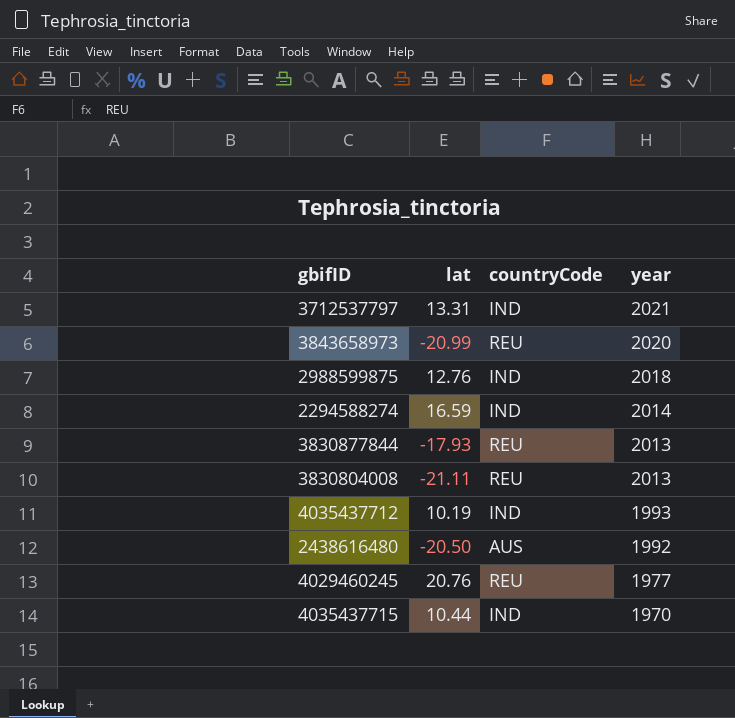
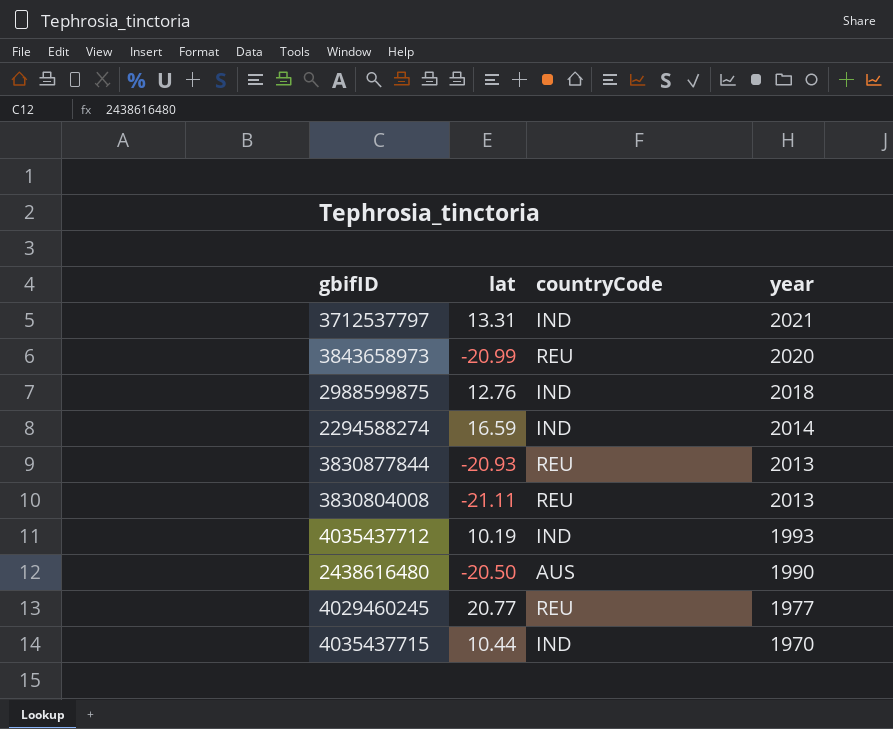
3830877844 | lat: -17.93 -> -20.93
2438616480 | year: 1992 -> 1990
4029460245 | lat: 20.76 -> 20.77

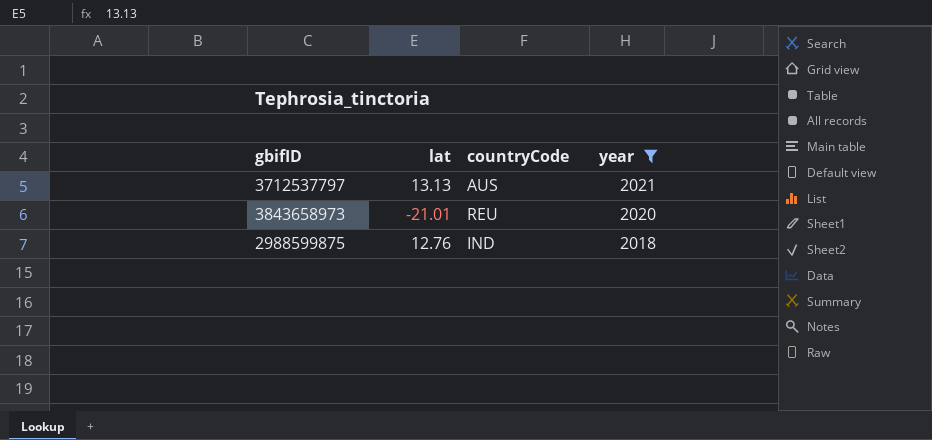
filter: none -> year >= 2018
3712537797 | lat: 13.31 -> 13.13
3712537797 | countryCode: IND -> AUS
3843658973 | lat: -20.99 -> -21.01

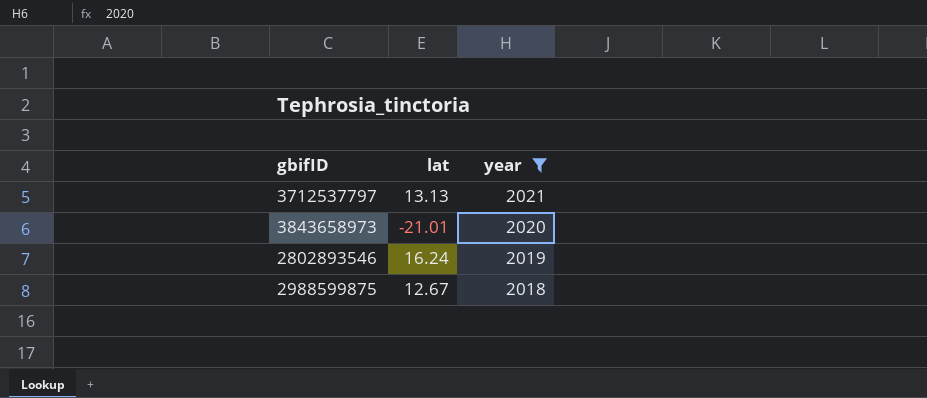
column countryCode | position: 3 -> none
row 2802893546: none -> 16.24 | 2019
2988599875 | lat: 12.76 -> 12.67

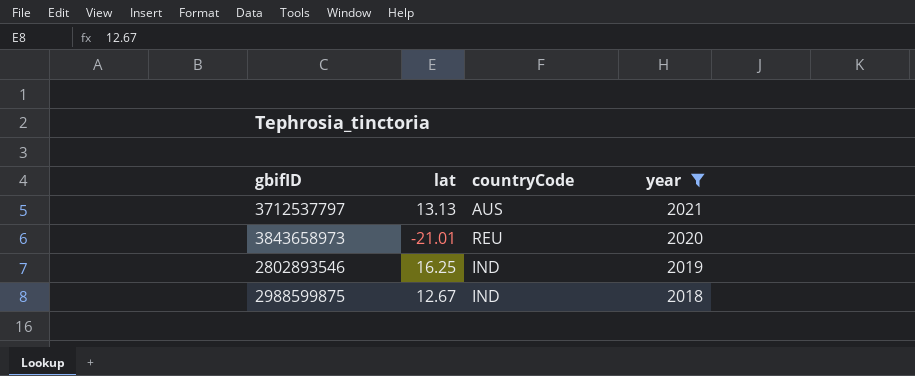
column countryCode | position: none -> 3
2802893546 | lat: 16.24 -> 16.25

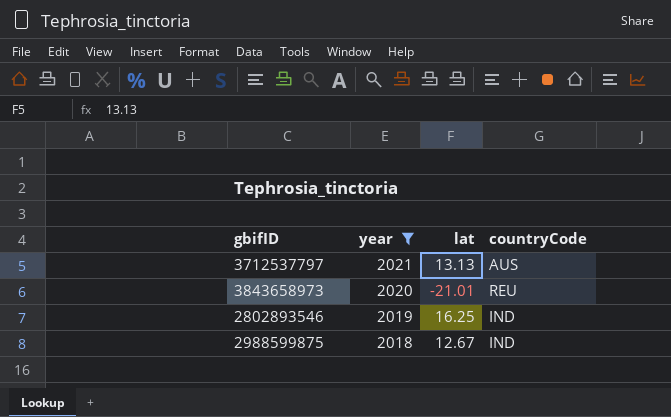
column year | position: 4 -> 2

